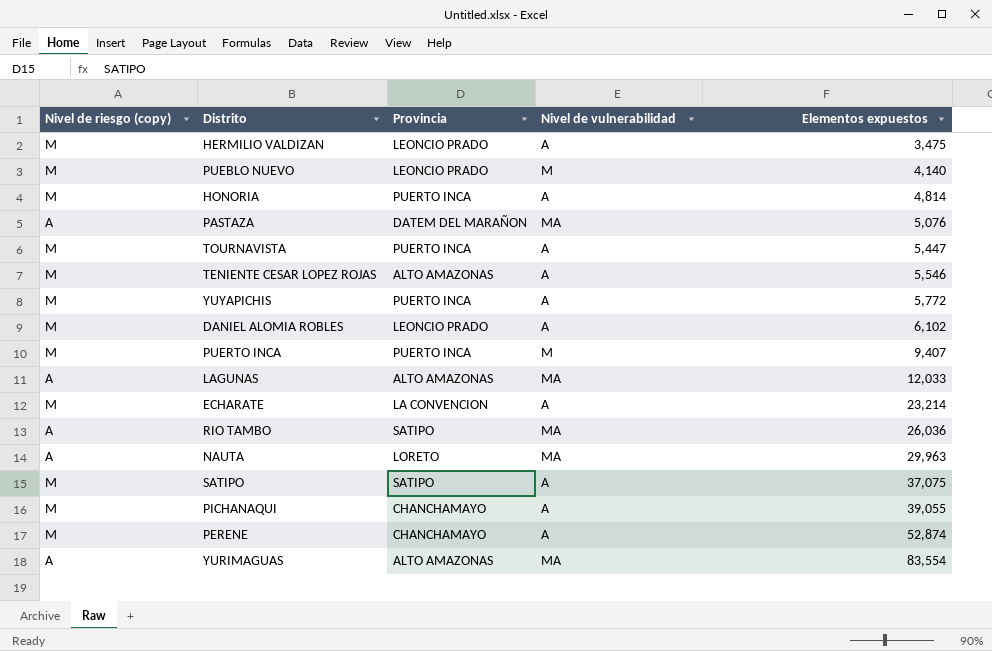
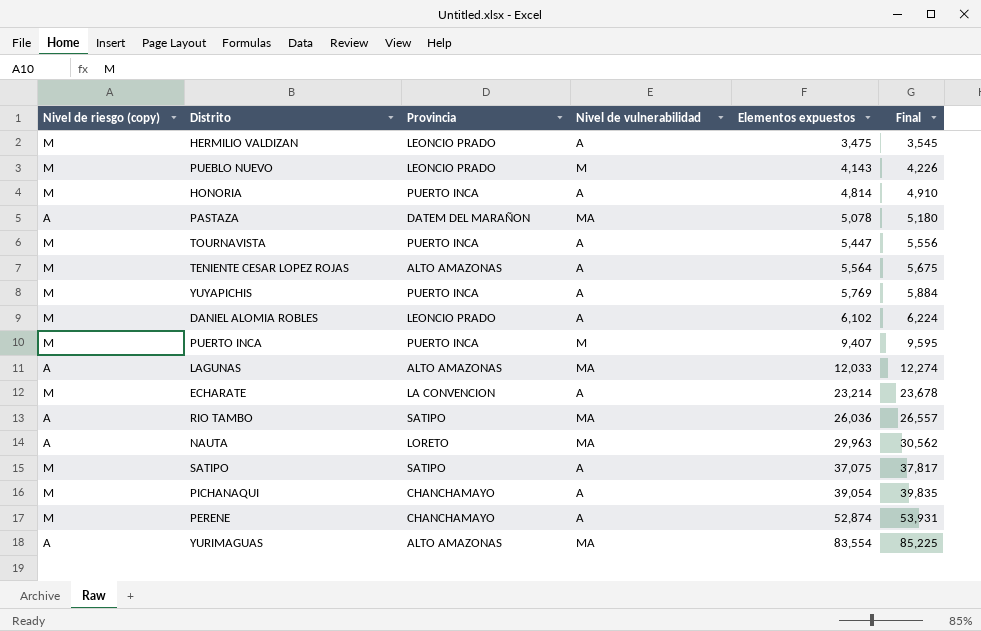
column Final | formula: none -> [Elementos expuestos] * 1.02
PUEBLO NUEVO | Elementos expuestos: 4,140 -> 4,143
PASTAZA | Elementos expuestos: 5,076 -> 5,078
TENIENTE CESAR LOPEZ ROJAS | Elementos expuestos: 5,546 -> 5,564
YUYAPICHIS | Elementos expuestos: 5,772 -> 5,769
PICHANAQUI | Elementos expuestos: 39,055 -> 39,054

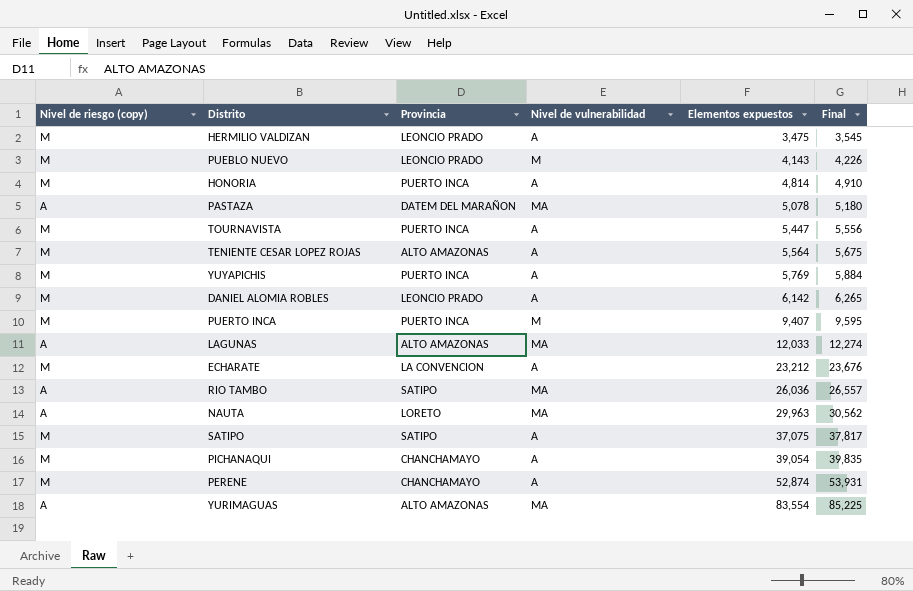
DANIEL ALOMIA ROBLES | Elementos expuestos: 6,102 -> 6,142
DANIEL ALOMIA ROBLES | Final: 6,224 -> 6,265
ECHARATE | Elementos expuestos: 23,214 -> 23,212
ECHARATE | Final: 23,678 -> 23,676

